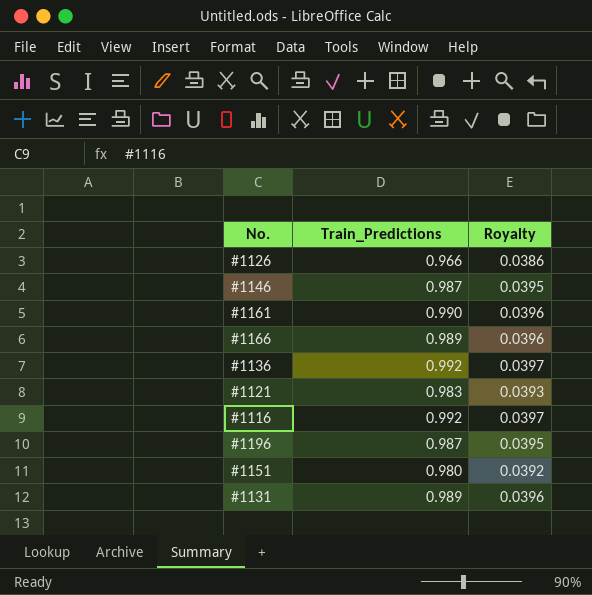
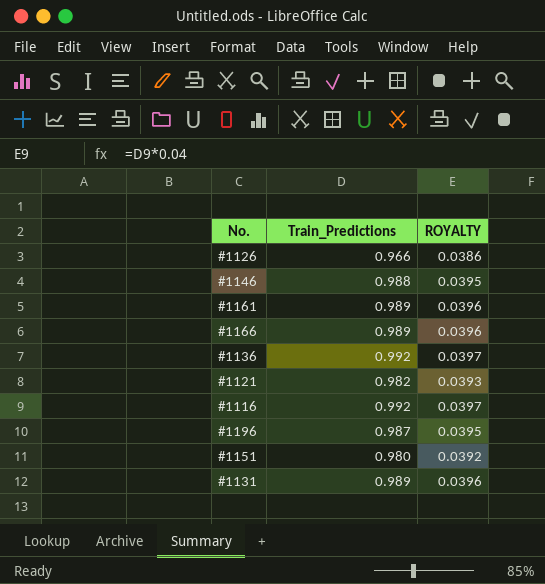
column name: Royalty -> ROYALTY
#1146 | Train_Predictions: 0.987 -> 0.988
#1161 | Train_Predictions: 0.990 -> 0.989
#1121 | Train_Predictions: 0.983 -> 0.982

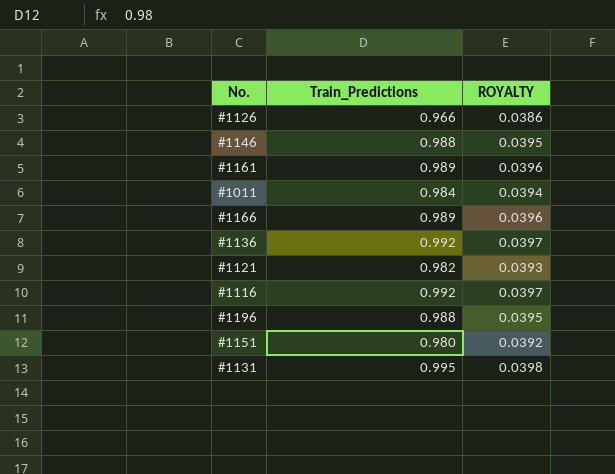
row #1011: none -> 0.984 | 0.0394
#1196 | Train_Predictions: 0.987 -> 0.988
#1131 | Train_Predictions: 0.989 -> 0.995
#1131 | ROYALTY: 0.0396 -> 0.0398

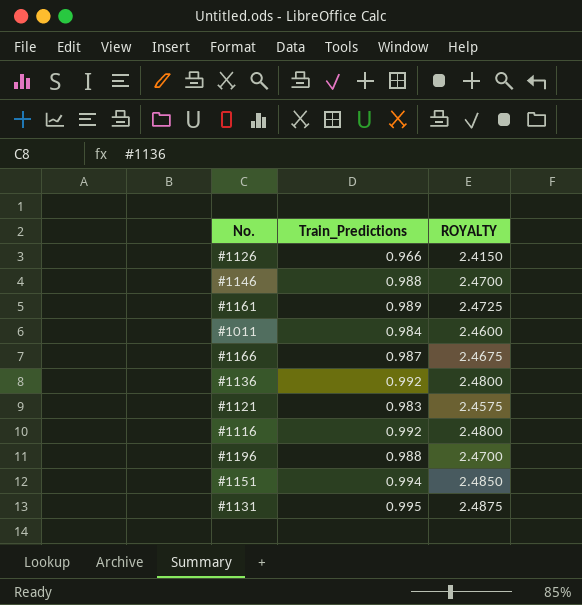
column ROYALTY | formula: [Train_Predictions] * 0.04 -> [Train_Predictions] * 2.5
#1166 | Train_Predictions: 0.989 -> 0.987
#1121 | Train_Predictions: 0.982 -> 0.983
#1151 | Train_Predictions: 0.980 -> 0.994

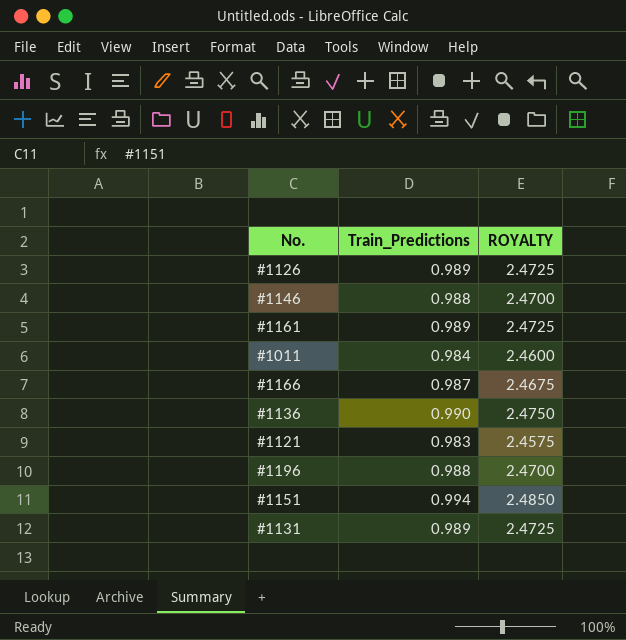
row #1116: 0.992 | 2.4800 -> none
#1126 | Train_Predictions: 0.966 -> 0.989
#1126 | ROYALTY: 2.4150 -> 2.4725
#1136 | Train_Predictions: 0.992 -> 0.990
#1136 | ROYALTY: 2.4800 -> 2.4750
#1131 | Train_Predictions: 0.995 -> 0.989
#1131 | ROYALTY: 2.4875 -> 2.4725

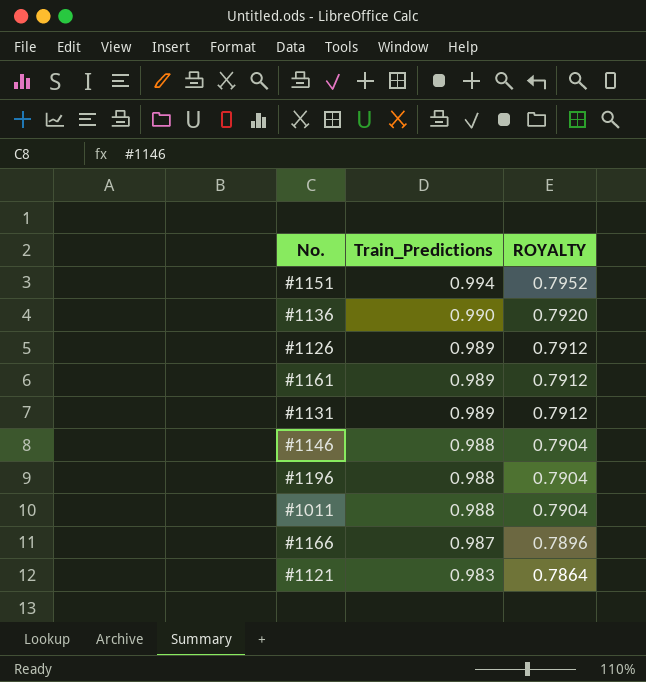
row order: none -> Train_Predictions descending
column ROYALTY | formula: [Train_Predictions] * 2.5 -> [Train_Predictions] * 0.8
#1011 | Train_Predictions: 0.984 -> 0.988

